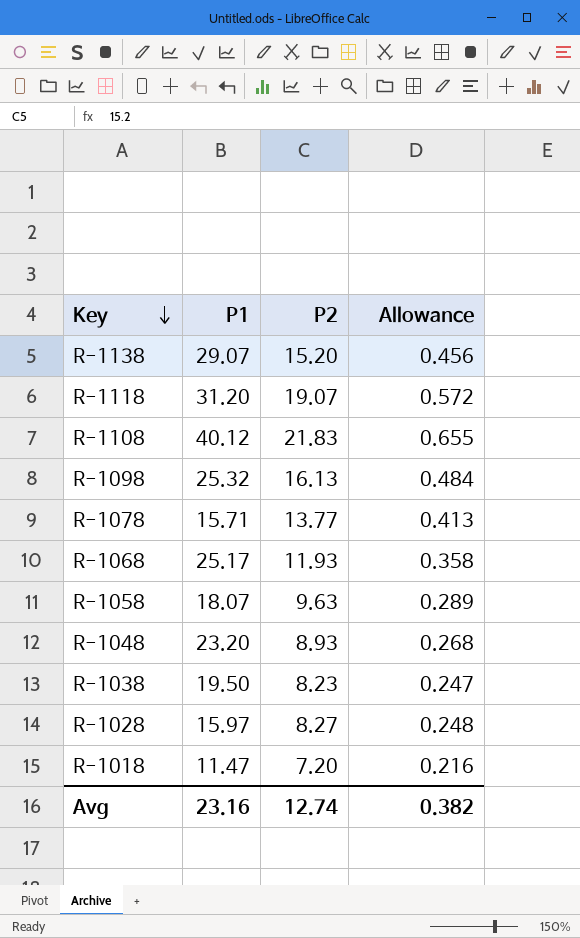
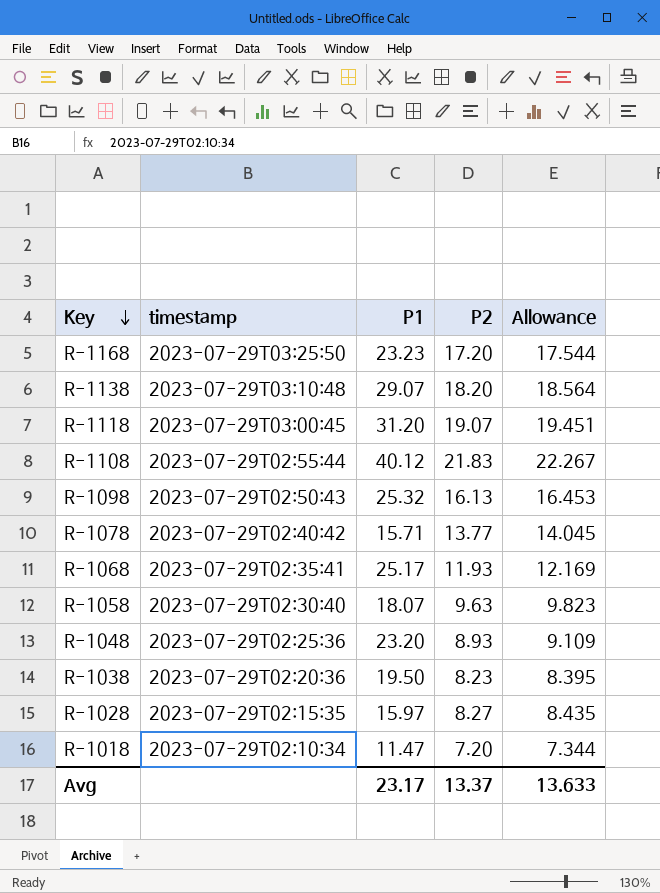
column timestamp | position: none -> 2
column Allowance | formula: [P2] * 0.03 -> [P2] * 1.02
row R-1168: none -> 2023-07-29T03:25:50 | 23.23 | 17.20 | 17.544
R-1138 | P2: 15.20 -> 18.20
Avg | P1: 23.16 -> 23.17
Avg | P2: 12.74 -> 13.37
Avg | Allowance: 0.382 -> 13.633

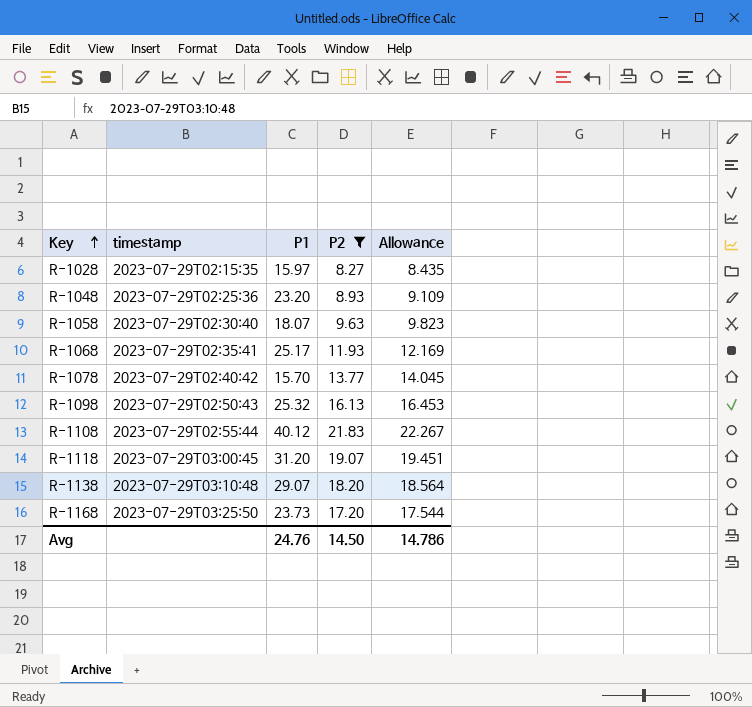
filter: none -> P2 >= 8.27
row order: Key descending -> Key ascending
R-1078 | P1: 15.71 -> 15.70
R-1168 | P1: 23.23 -> 23.73
Avg | P1: 23.17 -> 24.76
Avg | P2: 13.37 -> 14.50
Avg | Allowance: 13.633 -> 14.786

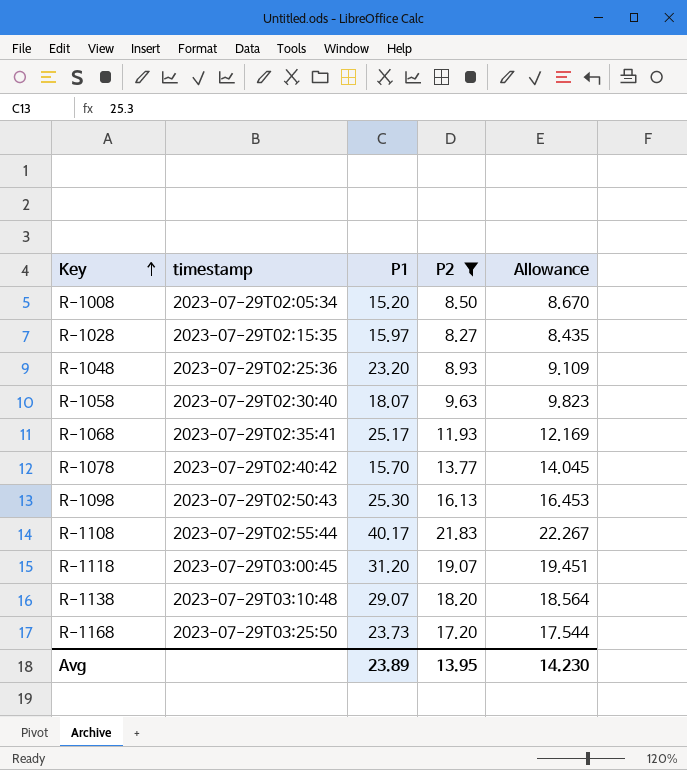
row R-1008: none -> 2023-07-29T02:05:34 | 15.20 | 8.50 | 8.670
R-1098 | P1: 25.32 -> 25.30
R-1108 | P1: 40.12 -> 40.17
Avg | P1: 24.76 -> 23.89
Avg | P2: 14.50 -> 13.95
Avg | Allowance: 14.786 -> 14.230

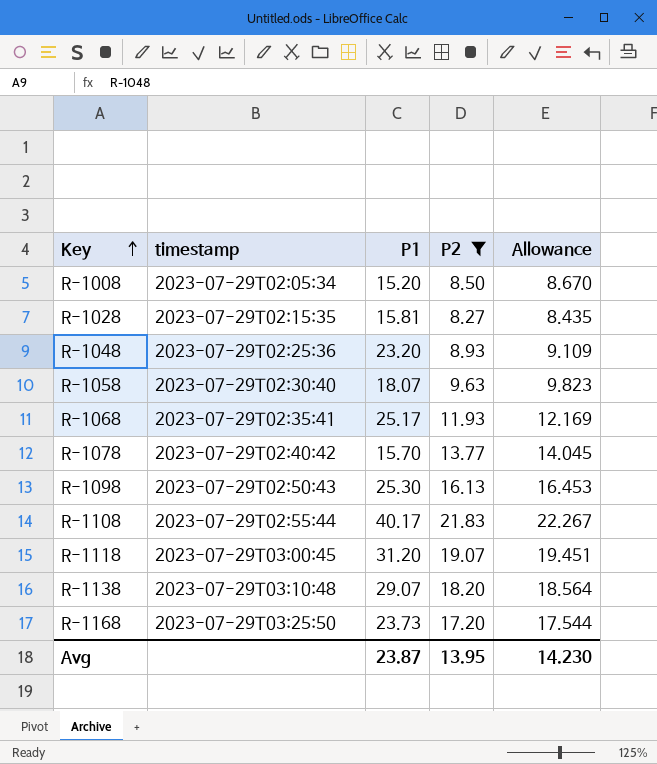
R-1028 | P1: 15.97 -> 15.81
Avg | P1: 23.89 -> 23.87

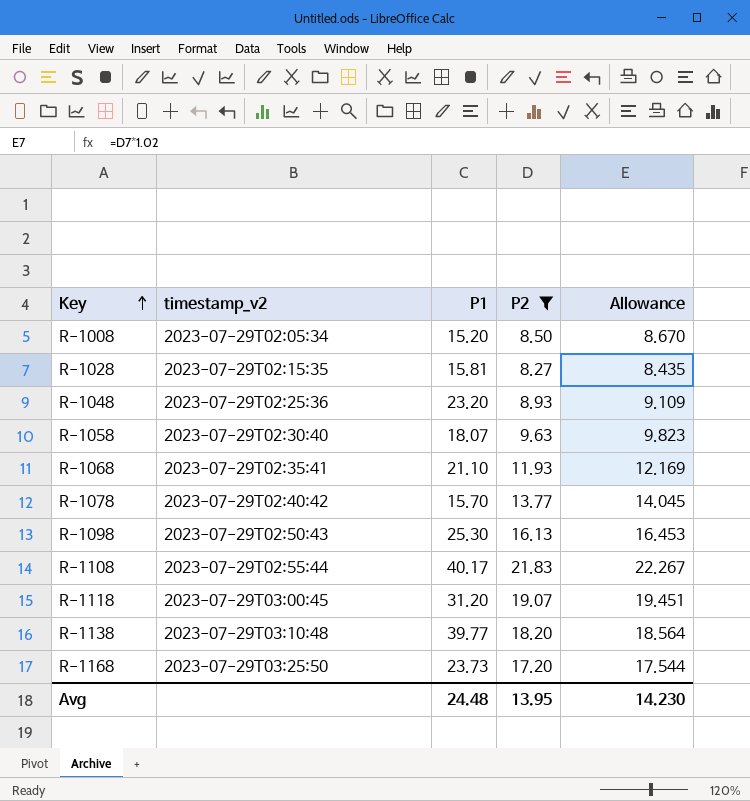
column name: timestamp -> timestamp_v2
R-1068 | P1: 25.17 -> 21.10
R-1138 | P1: 29.07 -> 39.77
Avg | P1: 23.87 -> 24.48

